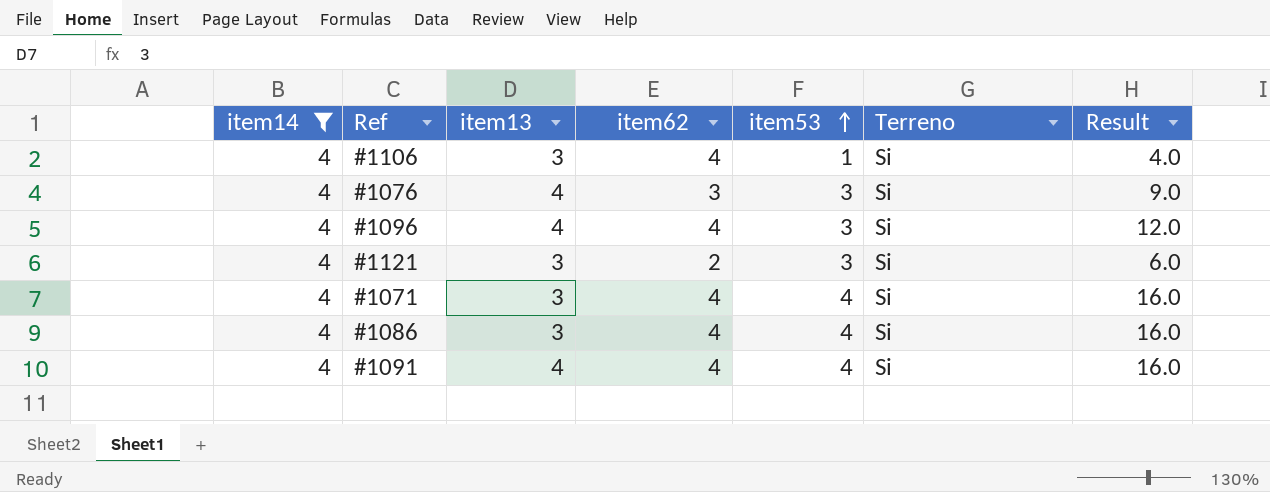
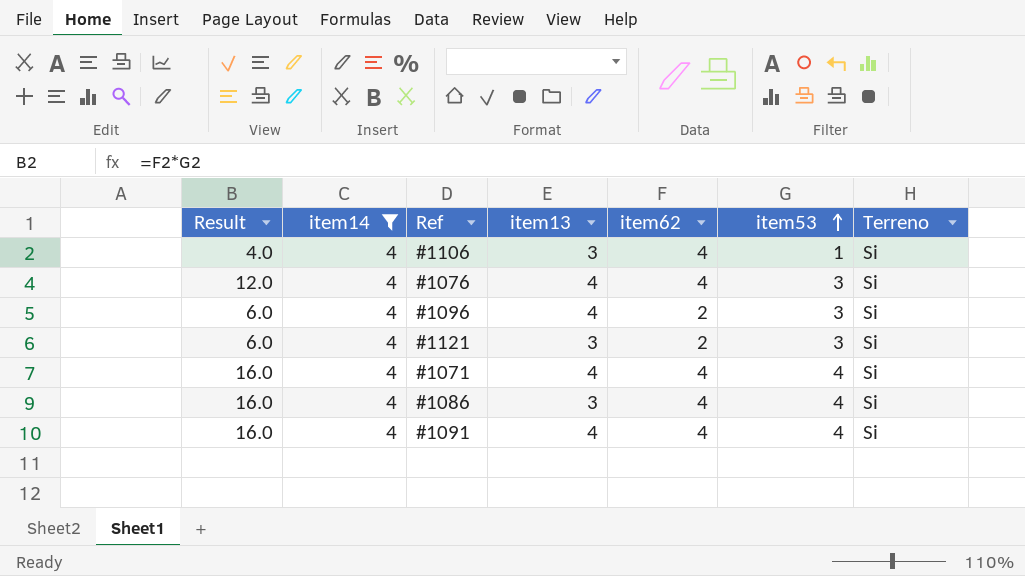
column Result | position: 7 -> 1
#1076 | Result: 9.0 -> 12.0
#1076 | item62: 3 -> 4
#1096 | Result: 12.0 -> 6.0
#1096 | item62: 4 -> 2
#1071 | item13: 3 -> 4

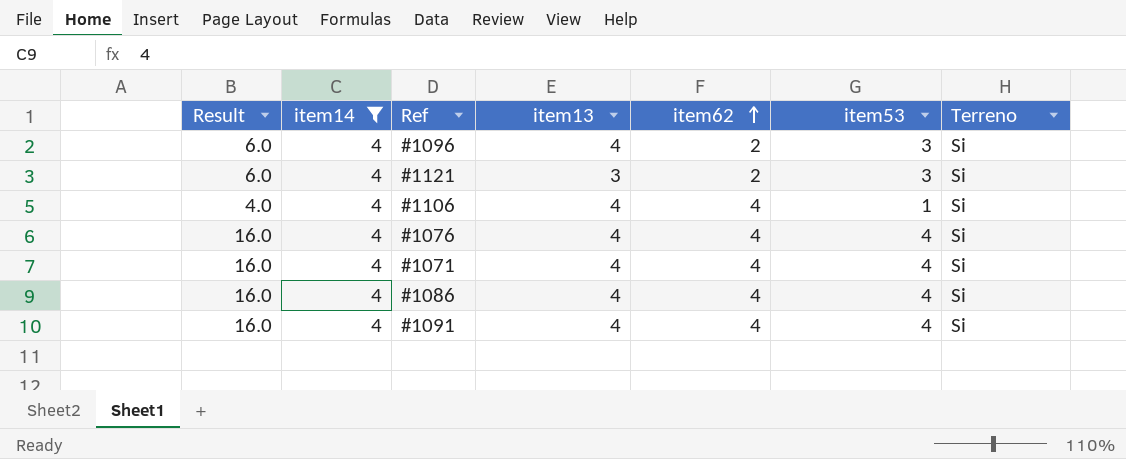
row order: item53 ascending -> item62 ascending
#1106 | item13: 3 -> 4
#1076 | Result: 12.0 -> 16.0
#1076 | item53: 3 -> 4
#1086 | item13: 3 -> 4

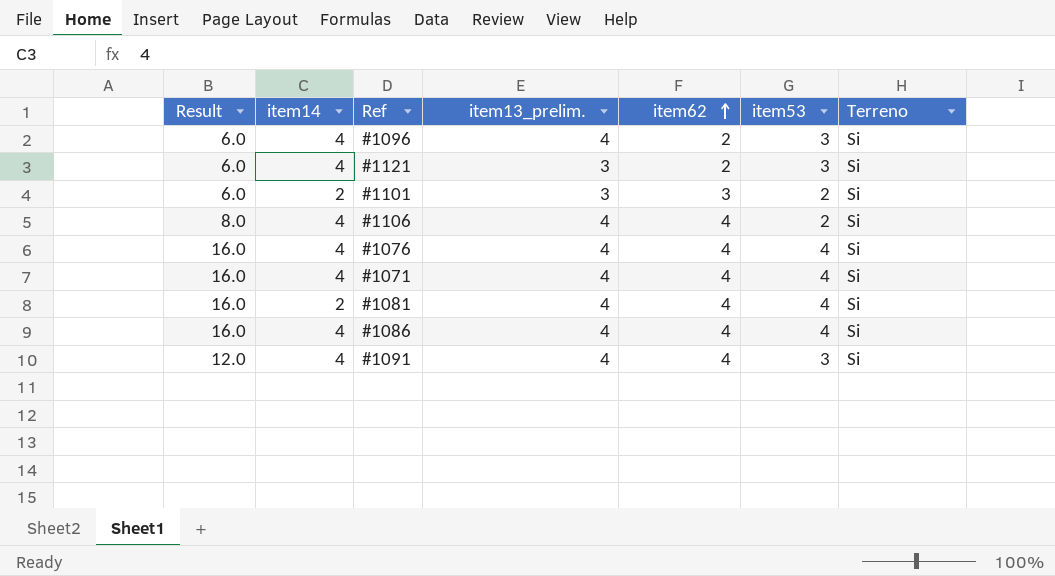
filter: item14 = 4 -> none
column name: item13 -> item13_prelim.
#1106 | Result: 4.0 -> 8.0
#1106 | item53: 1 -> 2
#1091 | Result: 16.0 -> 12.0
#1091 | item53: 4 -> 3

